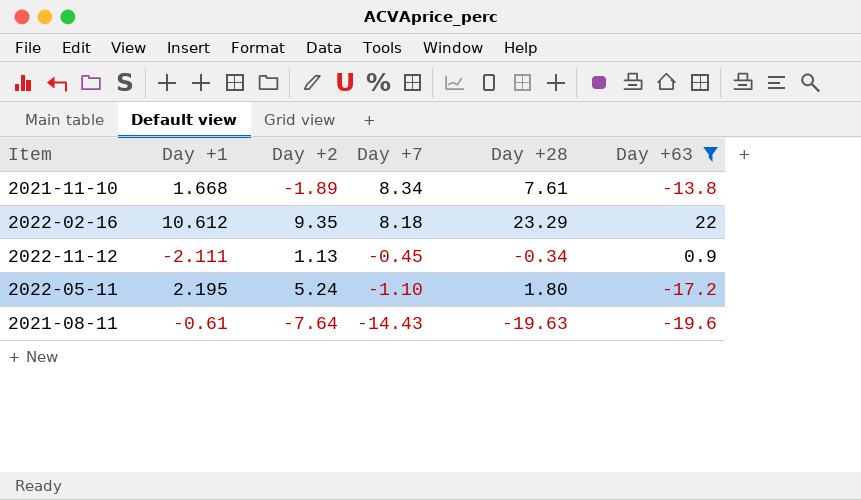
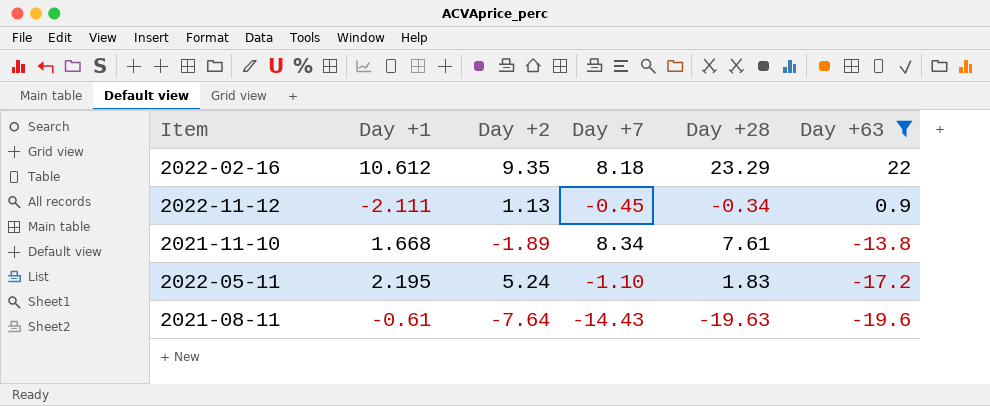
row order: Day +7 descending -> Day +63 descending
2022-05-11 | Day +28: 1.80 -> 1.83

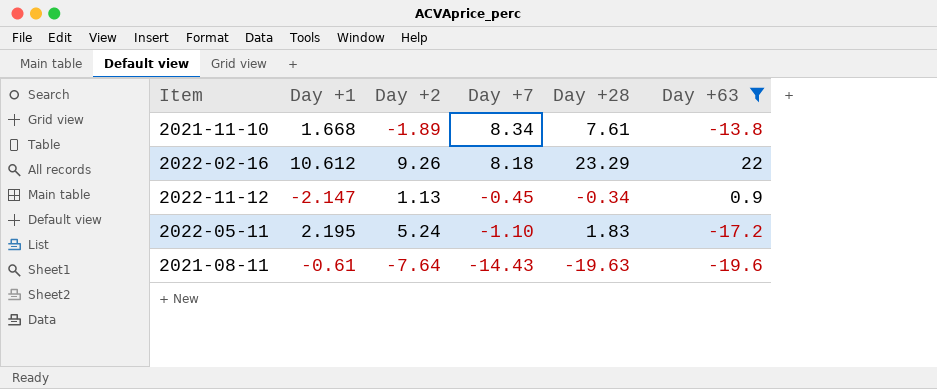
row order: Day +63 descending -> Day +7 descending
2022-02-16 | Day +2: 9.35 -> 9.26
2022-11-12 | Day +1: -2.111 -> -2.147

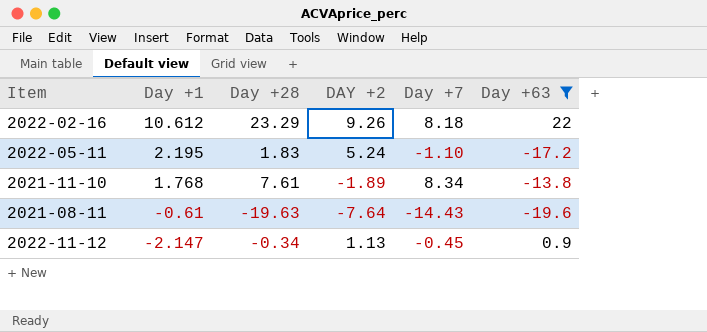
row order: Day +7 descending -> Day +1 descending
column Day +28 | position: 5 -> 3
column name: Day +2 -> DAY +2
2021-11-10 | Day +1: 1.668 -> 1.768

